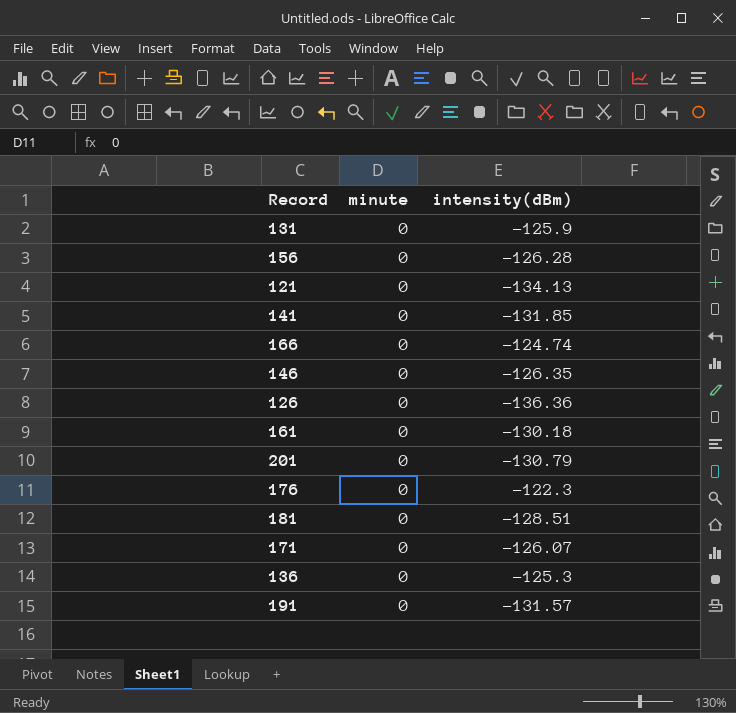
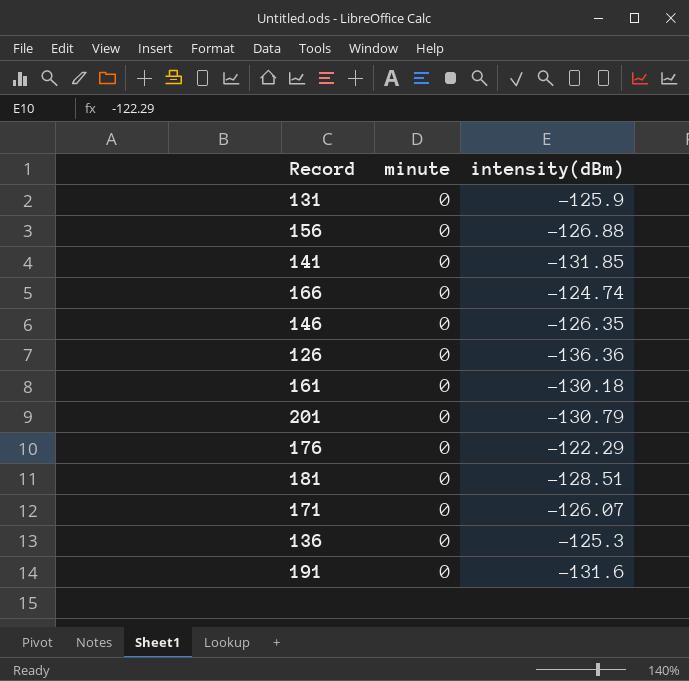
row 121: 0 | -134.13 -> none
156 | intensity(dBm): -126.28 -> -126.88
176 | intensity(dBm): -122.3 -> -122.29
191 | intensity(dBm): -131.57 -> -131.6

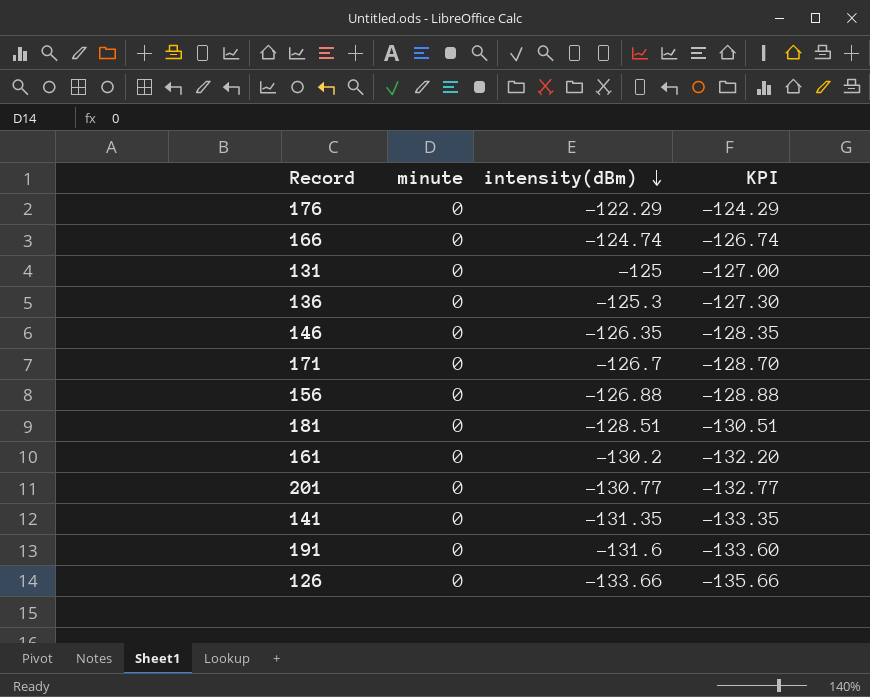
row order: none -> intensity(dBm) descending
column KPI | formula: none -> [intensity(dBm)] - 2
131 | intensity(dBm): -125.9 -> -125
171 | intensity(dBm): -126.07 -> -126.7
161 | intensity(dBm): -130.18 -> -130.2
201 | intensity(dBm): -130.79 -> -130.77
141 | intensity(dBm): -131.85 -> -131.35
126 | intensity(dBm): -136.36 -> -133.66

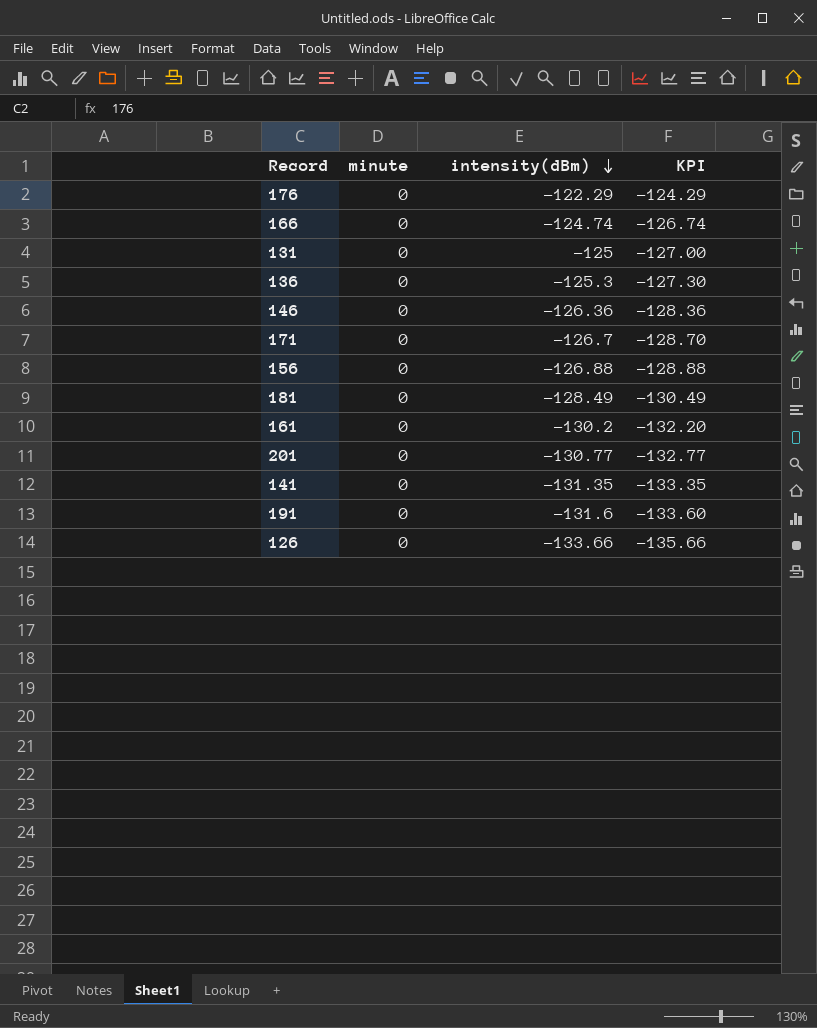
146 | intensity(dBm): -126.35 -> -126.36
146 | KPI: -128.35 -> -128.36
181 | intensity(dBm): -128.51 -> -128.49
181 | KPI: -130.51 -> -130.49

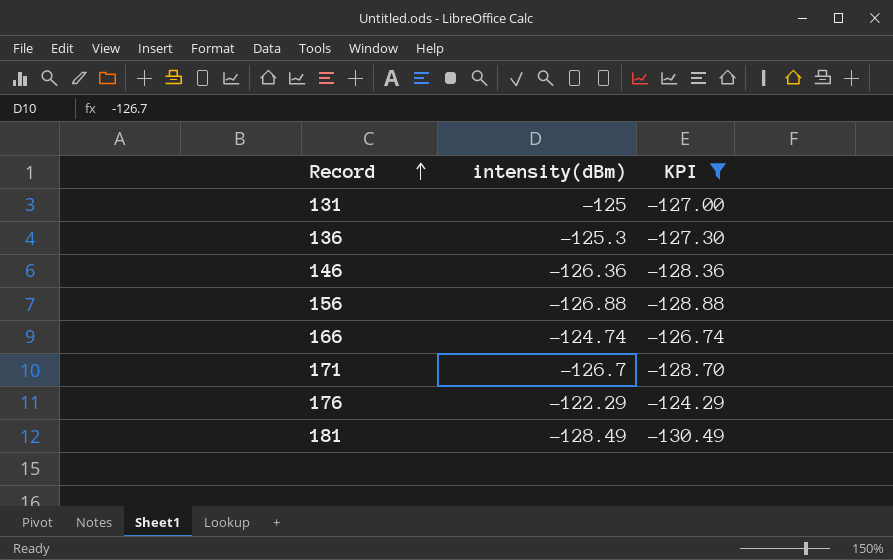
filter: none -> KPI >= -130.49
row order: intensity(dBm) descending -> Record ascending
column minute | position: 2 -> none

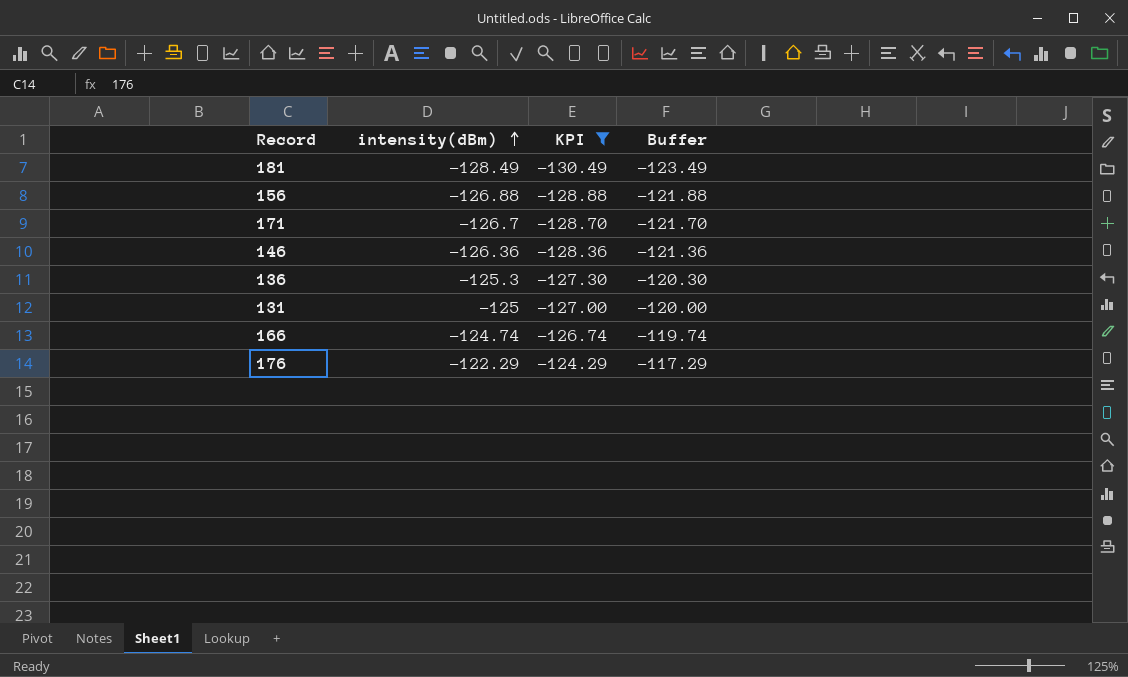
row order: Record ascending -> intensity(dBm) ascending
column Buffer | formula: none -> [intensity(dBm)] + 5

